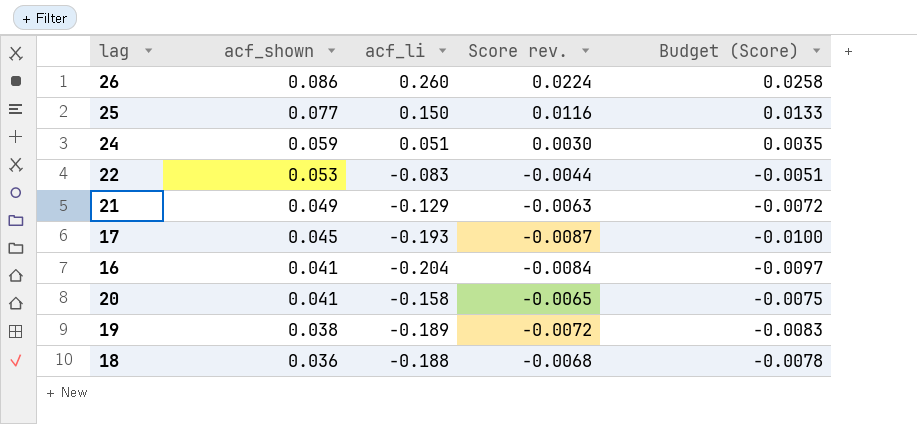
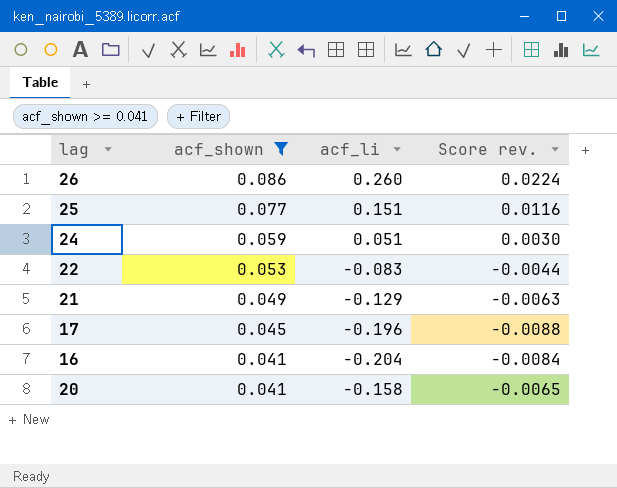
filter: none -> acf_shown >= 0.041
column Budget (Score) | formula: [Score rev.] * 1.15 -> none
25 | acf_li: 0.150 -> 0.151
17 | acf_li: -0.193 -> -0.196
17 | Score rev.: -0.0087 -> -0.0088

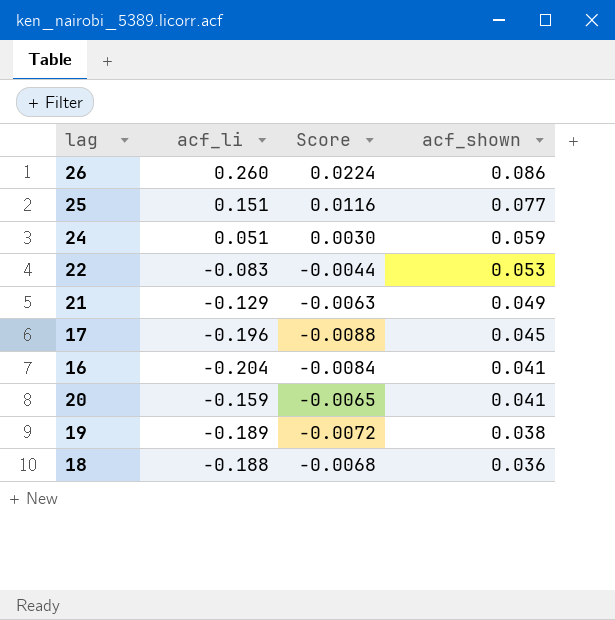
filter: acf_shown >= 0.041 -> none
column name: Score rev. -> Score
column acf_shown | position: 2 -> 4
20 | acf_li: -0.158 -> -0.159

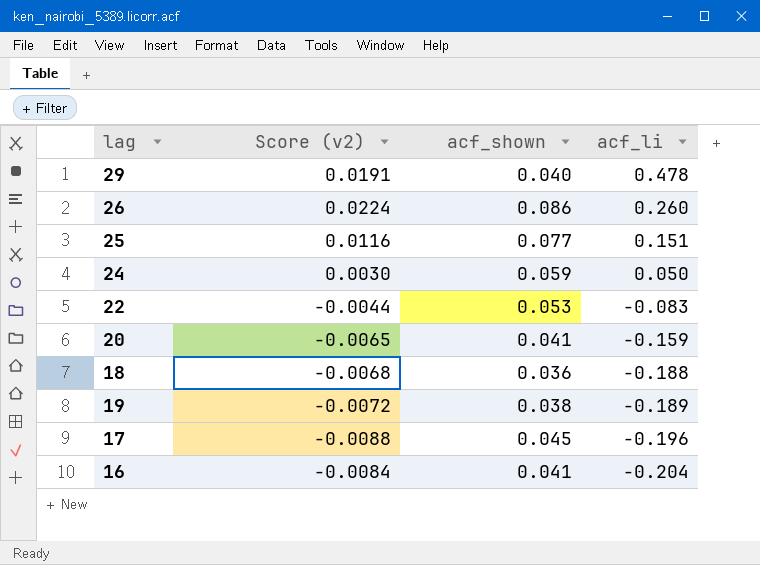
row order: acf_shown descending -> acf_li descending
column name: Score -> Score (v2)
column acf_li | position: 2 -> 4
row 21: -0.129 | -0.0063 | 0.049 -> none
row 29: none -> 0.0191 | 0.040 | 0.478
24 | acf_li: 0.051 -> 0.050

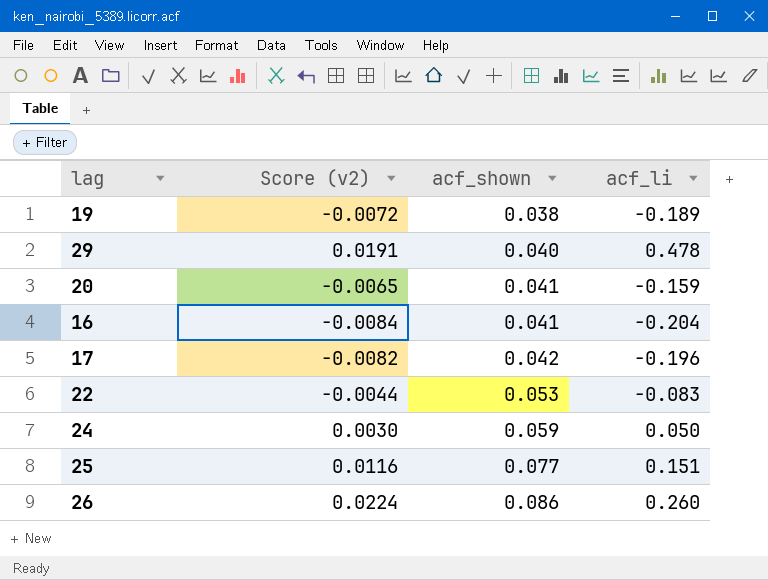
row order: acf_li descending -> acf_shown ascending
row 18: -0.0068 | 0.036 | -0.188 -> none
17 | Score (v2): -0.0088 -> -0.0082
17 | acf_shown: 0.045 -> 0.042

